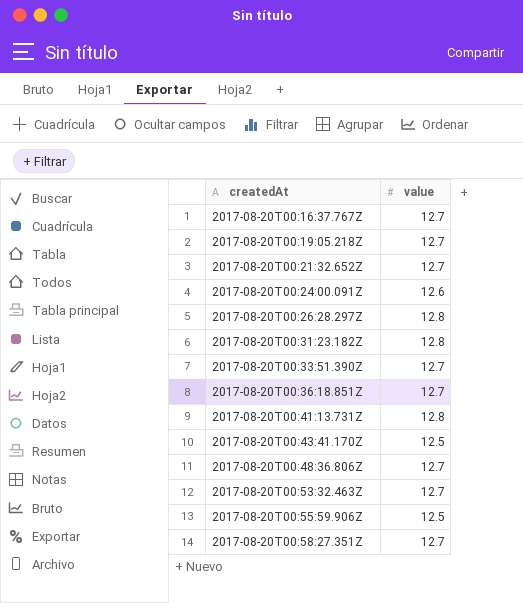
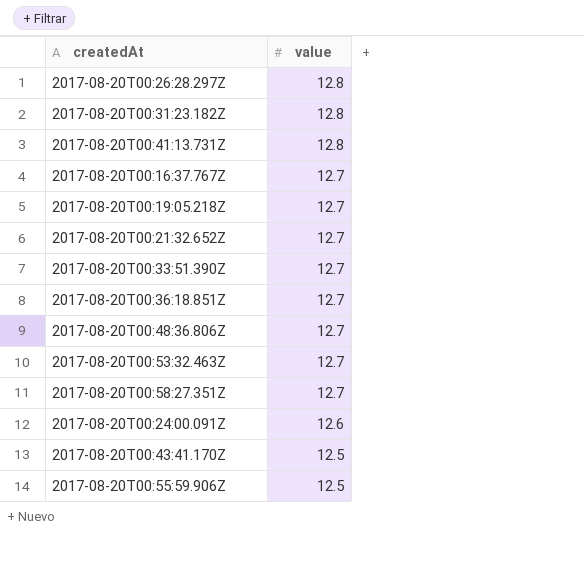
row order: createdAt ascending -> value descending

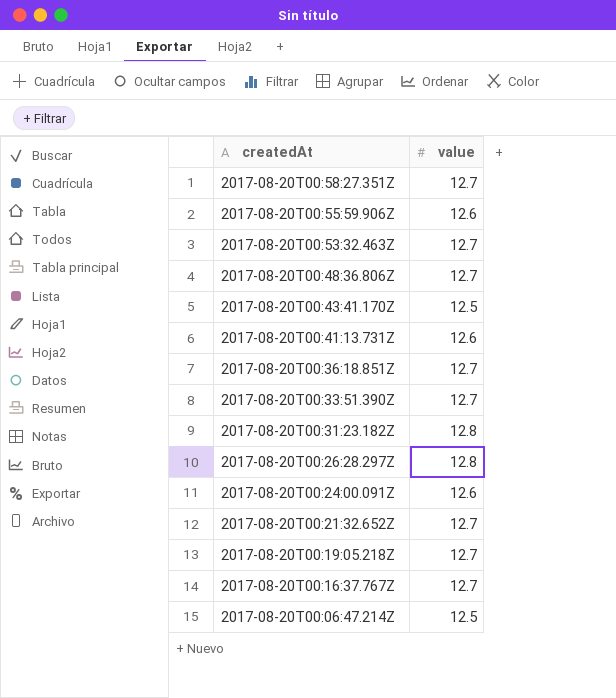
row order: value descending -> createdAt descending
2017-08-20T00:55:59.906Z | value: 12.5 -> 12.6
2017-08-20T00:41:13.731Z | value: 12.8 -> 12.6
row 2017-08-20T00:06:47.214Z: none -> 12.5

